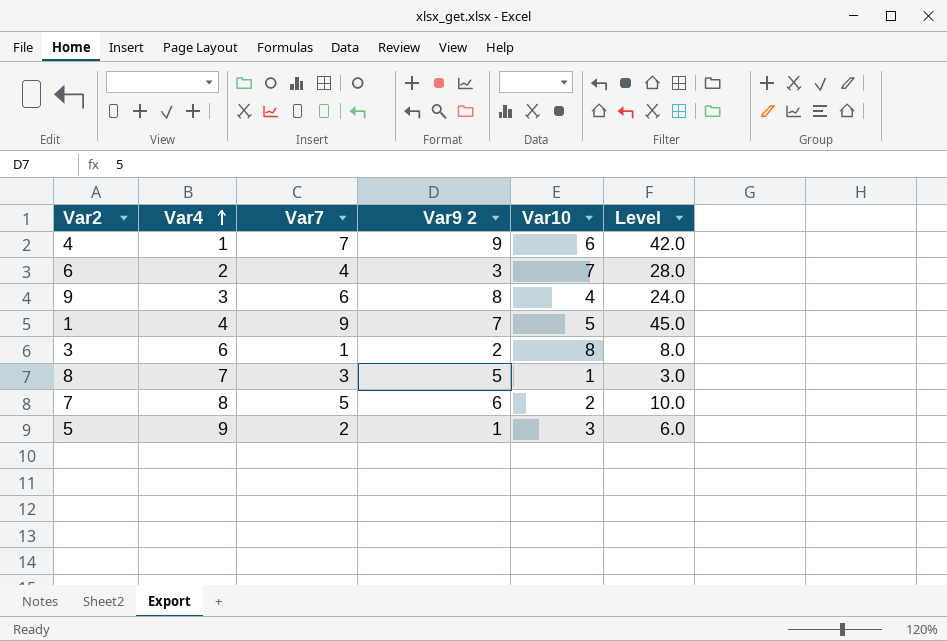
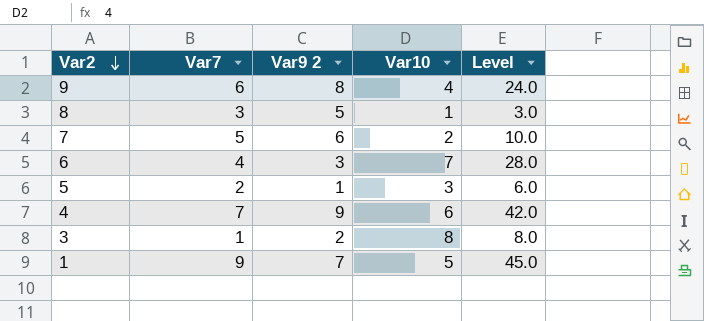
row order: Var4 ascending -> Var2 descending
column Var4 | position: 2 -> none

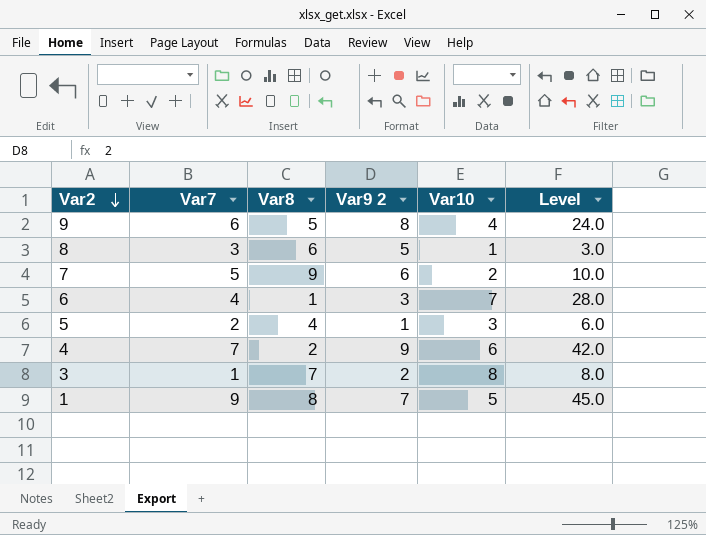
column Var8 | position: none -> 3

